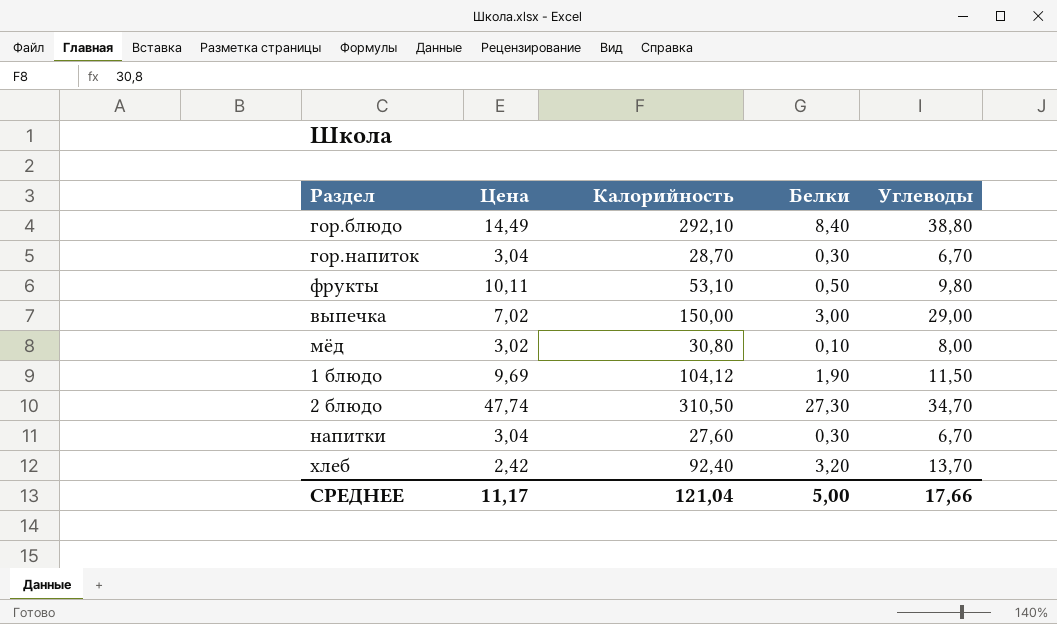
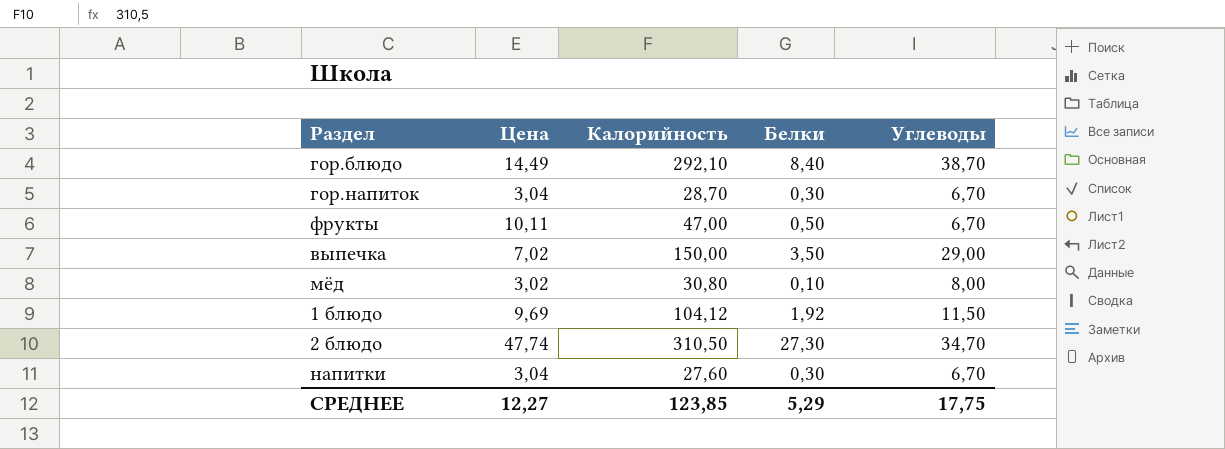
row хлеб: 2,42 | 92,40 | 3,20 | 13,70 -> none
гор.блюдо | Углеводы: 38,80 -> 38,70
фрукты | Калорийность: 53,10 -> 47,00
фрукты | Углеводы: 9,80 -> 6,70
выпечка | Белки: 3,00 -> 3,50
1 блюдо | Белки: 1,90 -> 1,92
СРЕДНЕЕ | Цена: 11,17 -> 12,27
СРЕДНЕЕ | Калорийность: 121,04 -> 123,85
СРЕДНЕЕ | Белки: 5,00 -> 5,29
СРЕДНЕЕ | Углеводы: 17,66 -> 17,75

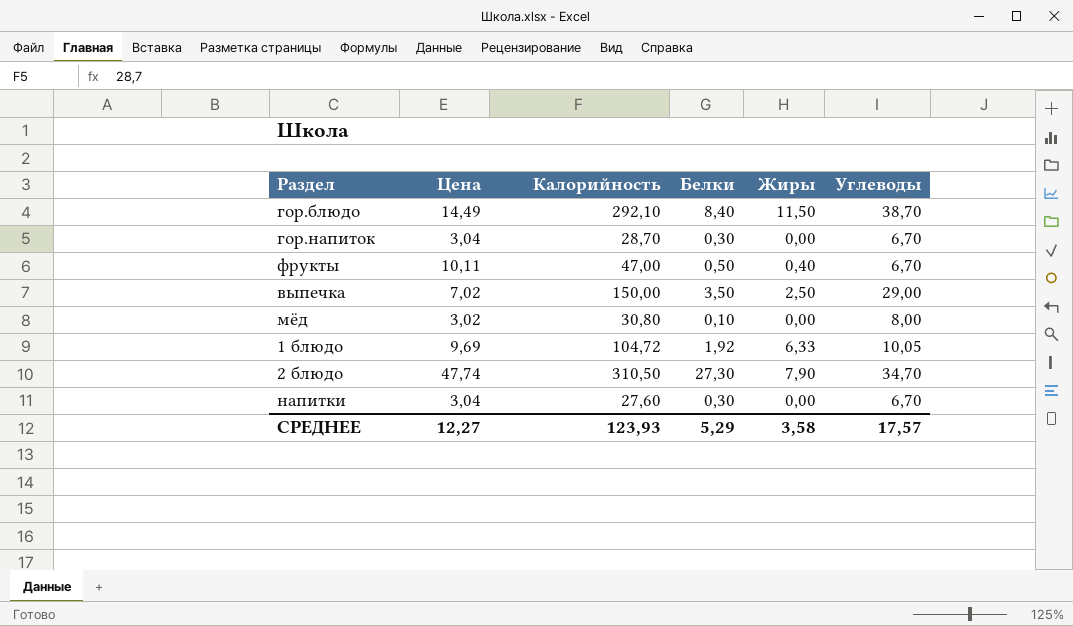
column Жиры | position: none -> 5
1 блюдо | Калорийность: 104,12 -> 104,72
1 блюдо | Углеводы: 11,50 -> 10,05
СРЕДНЕЕ | Калорийность: 123,85 -> 123,93
СРЕДНЕЕ | Углеводы: 17,75 -> 17,57

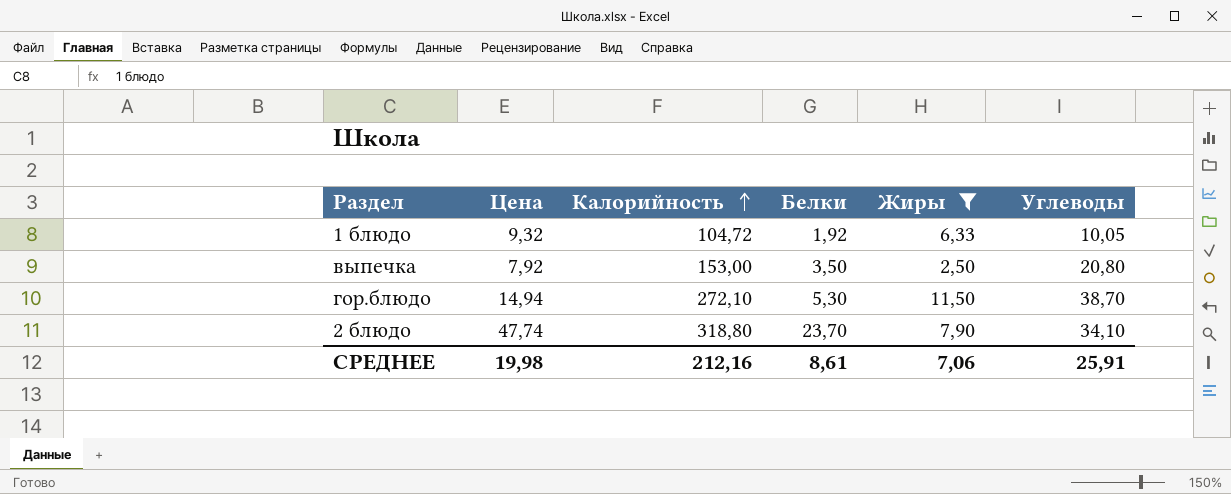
filter: none -> Жиры >= 2,50
row order: none -> Калорийность ascending
1 блюдо | Цена: 9,69 -> 9,32
выпечка | Цена: 7,02 -> 7,92
выпечка | Калорийность: 150,00 -> 153,00
выпечка | Углеводы: 29,00 -> 20,80
гор.блюдо | Цена: 14,49 -> 14,94
гор.блюдо | Калорийность: 292,10 -> 272,10
гор.блюдо | Белки: 8,40 -> 5,30
2 блюдо | Калорийность: 310,50 -> 318,80
2 блюдо | Белки: 27,30 -> 23,70
2 блюдо | Углеводы: 34,70 -> 34,10
СРЕДНЕЕ | Цена: 12,27 -> 19,98
СРЕДНЕЕ | Калорийность: 123,93 -> 212,16
СРЕДНЕЕ | Белки: 5,29 -> 8,61
СРЕДНЕЕ | Жиры: 3,58 -> 7,06
СРЕДНЕЕ | Углеводы: 17,57 -> 25,91

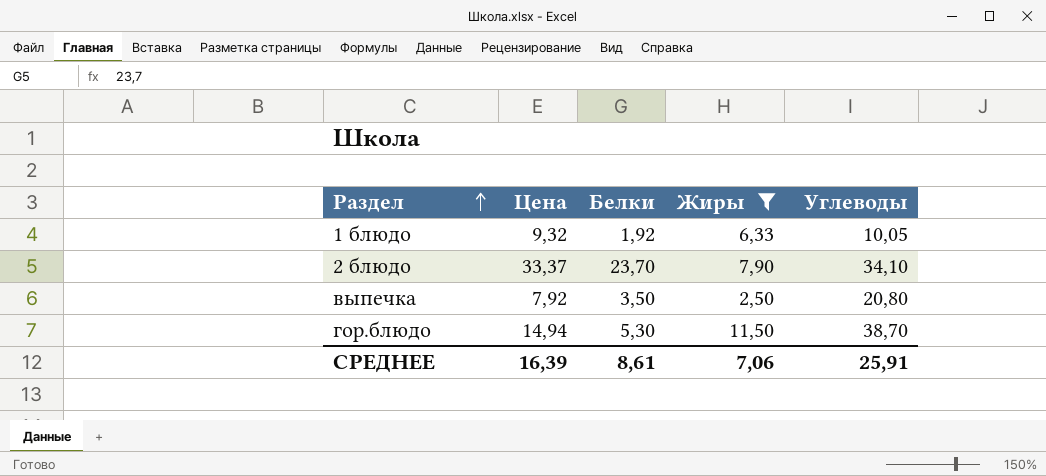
row order: Калорийность ascending -> Раздел ascending
column Калорийность | position: 3 -> none
2 блюдо | Цена: 47,74 -> 33,37
СРЕДНЕЕ | Цена: 19,98 -> 16,39

